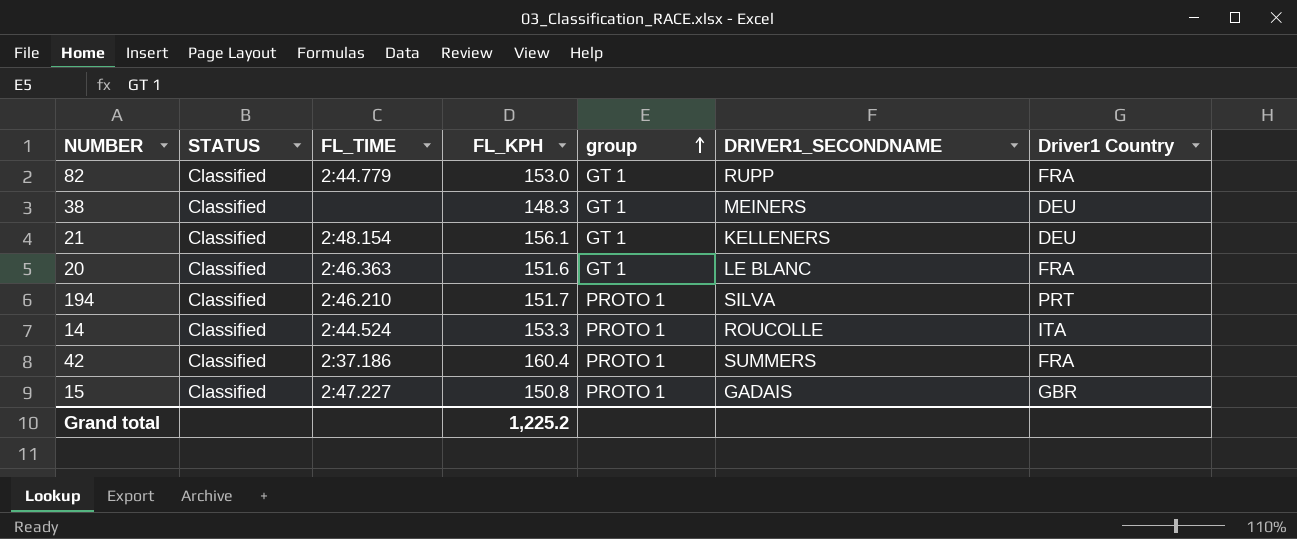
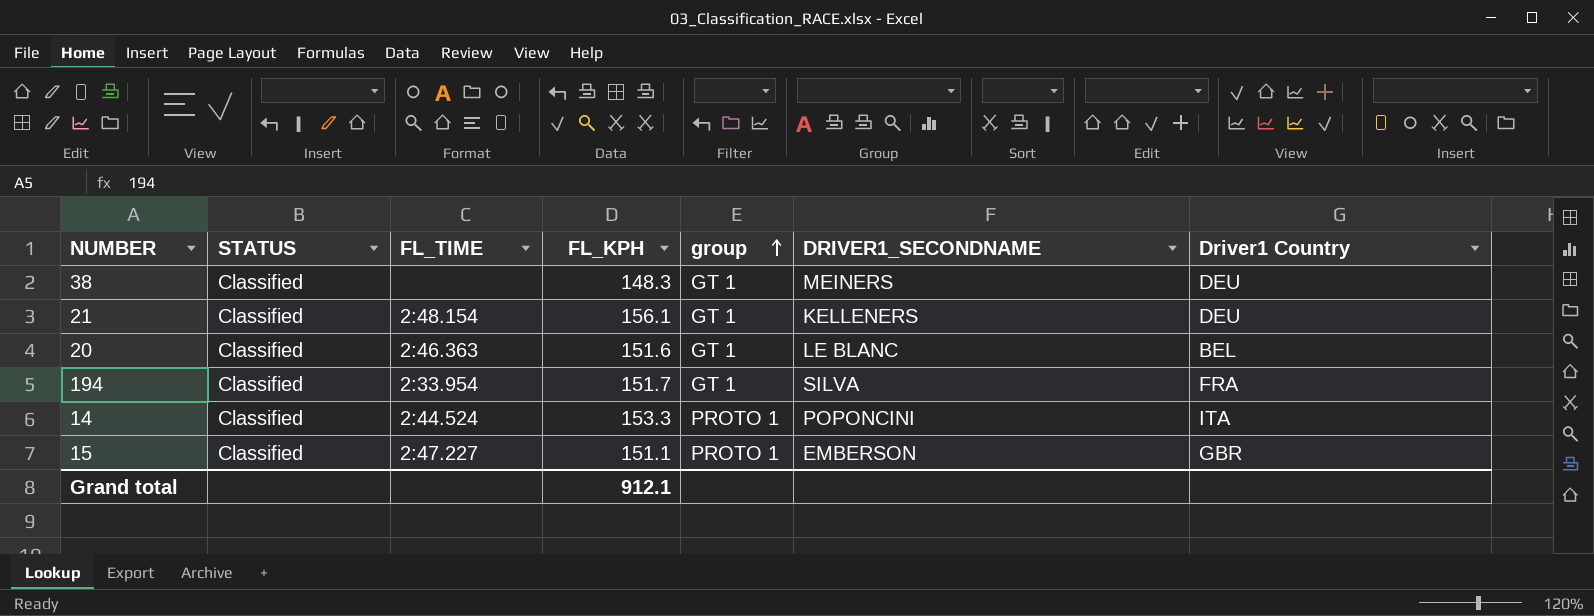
row 82: Classified | 2:44.779 | 153.0 | GT 1 | RUPP | FRA -> none
row 42: Classified | 2:37.186 | 160.4 | PROTO 1 | SUMMERS | FRA -> none
20 | Driver1 Country: FRA -> BEL
194 | FL_TIME: 2:46.210 -> 2:33.954
194 | group: PROTO 1 -> GT 1
194 | Driver1 Country: PRT -> FRA
14 | DRIVER1_SECONDNAME: ROUCOLLE -> POPONCINI
15 | FL_KPH: 150.8 -> 151.1
15 | DRIVER1_SECONDNAME: GADAIS -> EMBERSON
Grand total | FL_KPH: 1,225.2 -> 912.1

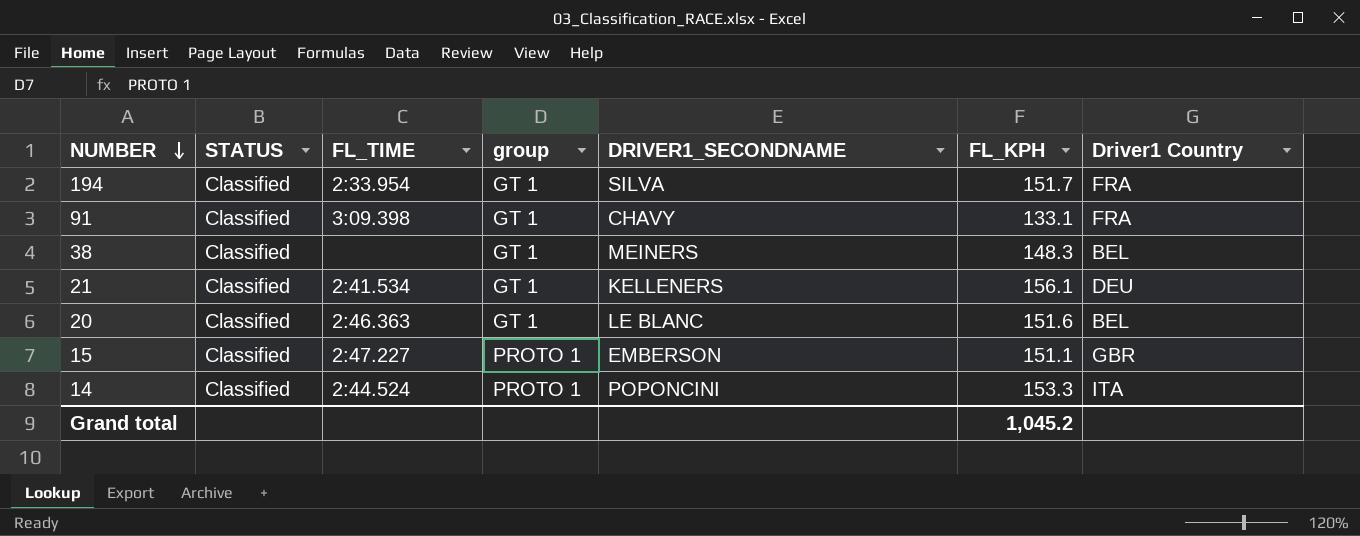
row order: group ascending -> NUMBER descending
column FL_KPH | position: 4 -> 6
row 91: none -> Classified | 3:09.398 | GT 1 | CHAVY | 133.1 | FRA
38 | Driver1 Country: DEU -> BEL
21 | FL_TIME: 2:48.154 -> 2:41.534
Grand total | FL_KPH: 912.1 -> 1,045.2

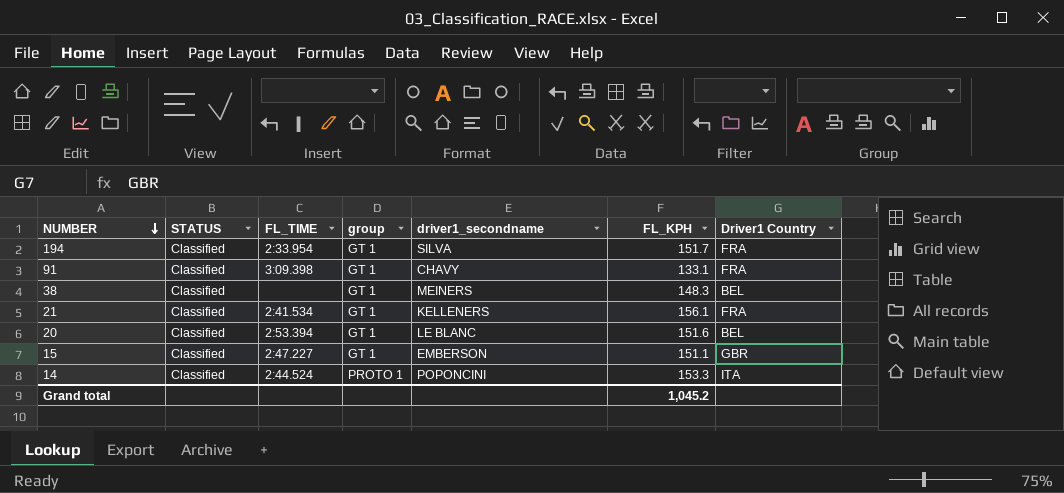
column name: DRIVER1_SECONDNAME -> driver1_secondname
21 | Driver1 Country: DEU -> FRA
20 | FL_TIME: 2:46.363 -> 2:53.394
15 | group: PROTO 1 -> GT 1

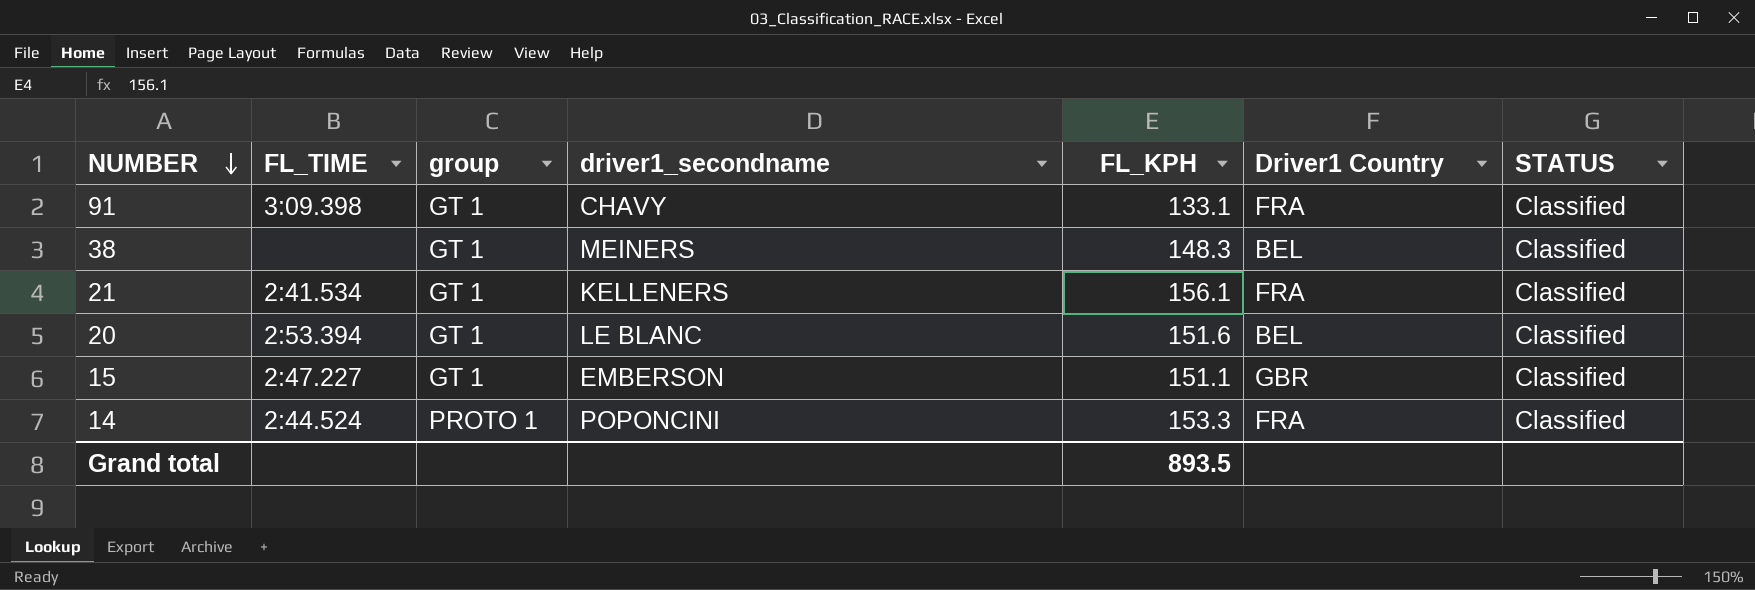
column STATUS | position: 2 -> 7
row 194: Classified | 2:33.954 | GT 1 | SILVA | 151.7 | FRA -> none
14 | Driver1 Country: ITA -> FRA
Grand total | FL_KPH: 1,045.2 -> 893.5

